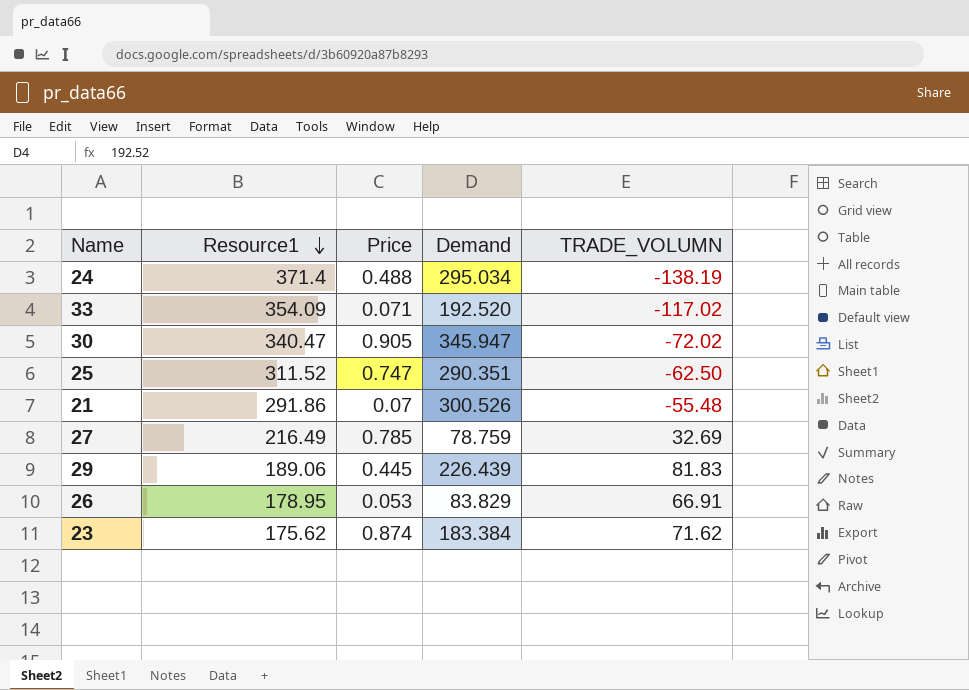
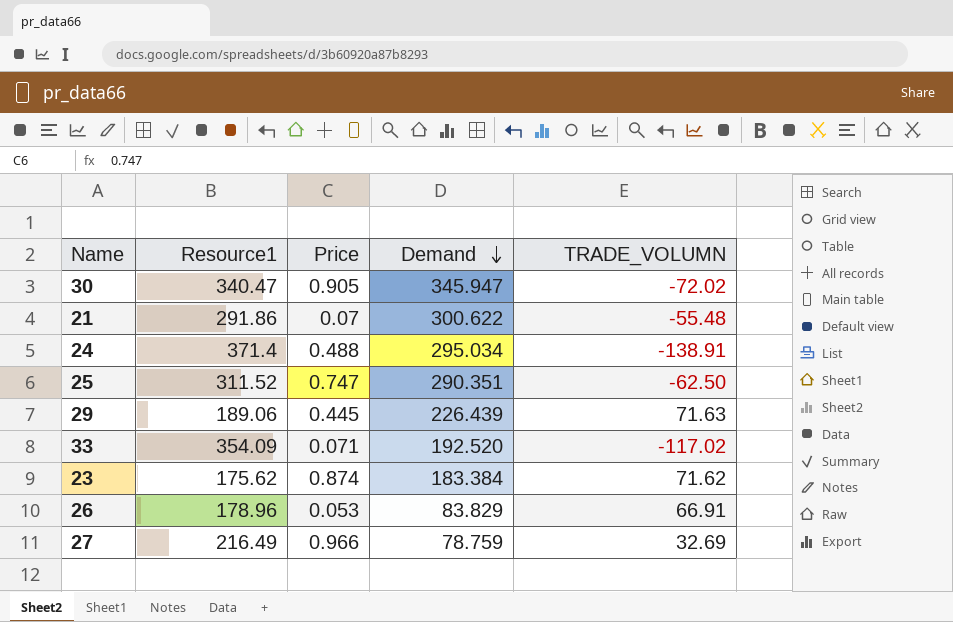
row order: Resource1 descending -> Demand descending
21 | Demand: 300.526 -> 300.622
24 | TRADE_VOLUMN: -138.19 -> -138.91
29 | TRADE_VOLUMN: 81.83 -> 71.63
26 | Resource1: 178.95 -> 178.96
27 | Price: 0.785 -> 0.966

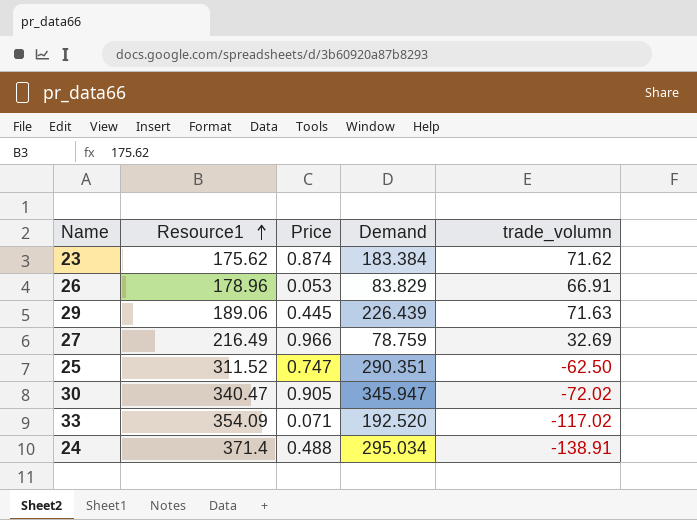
row order: Demand descending -> Resource1 ascending
column name: TRADE_VOLUMN -> trade_volumn
row 21: 291.86 | 0.07 | 300.622 | -55.48 -> none

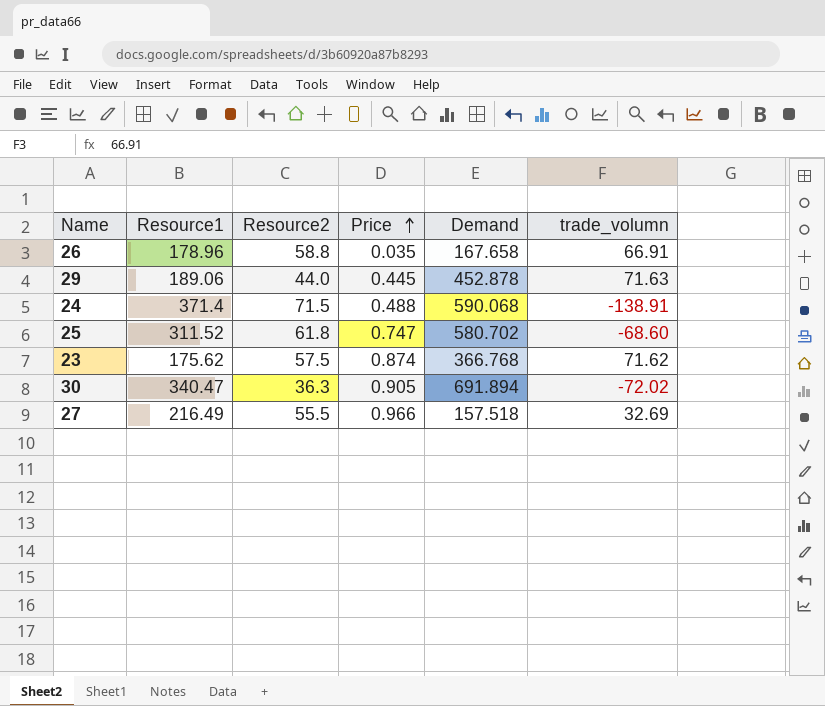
row order: Resource1 ascending -> Price ascending
column Resource2 | position: none -> 3
row 33: 354.09 | 0.071 | 192.520 | -117.02 -> none
26 | Price: 0.053 -> 0.035
26 | Demand: 83.829 -> 167.658
29 | Demand: 226.439 -> 452.878
24 | Demand: 295.034 -> 590.068
25 | Demand: 290.351 -> 580.702
25 | trade_volumn: -62.50 -> -68.60
23 | Demand: 183.384 -> 366.768
30 | Demand: 345.947 -> 691.894
27 | Demand: 78.759 -> 157.518

